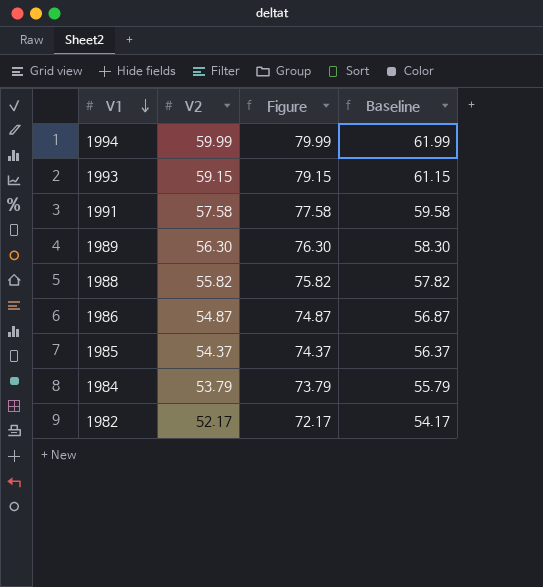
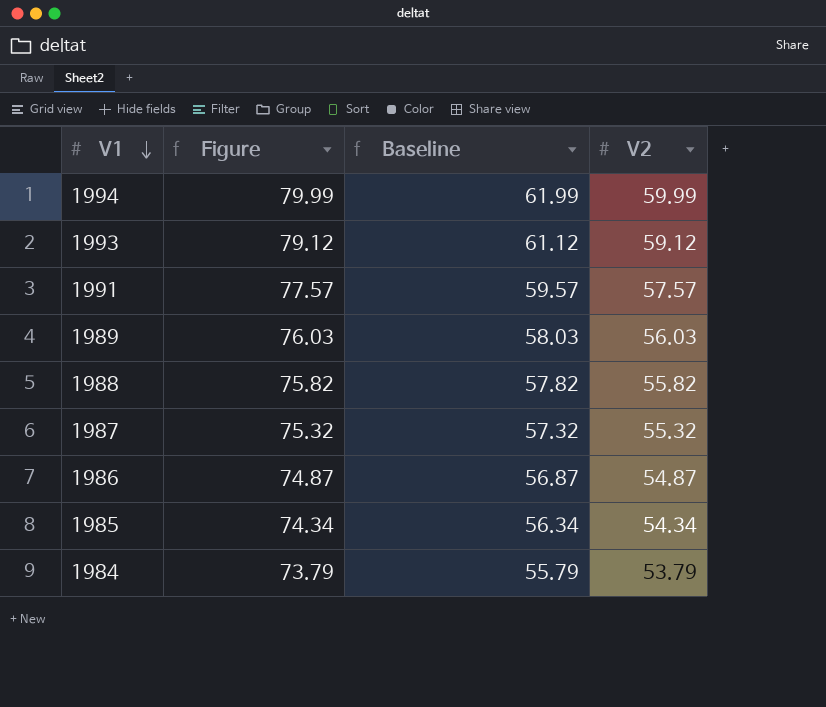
column V2 | position: 2 -> 4
row 1982: 52.17 | 72.17 | 54.17 -> none
1993 | Figure: 79.15 -> 79.12
1993 | Baseline: 61.15 -> 61.12
1993 | V2: 59.15 -> 59.12
1991 | Figure: 77.58 -> 77.57
1991 | Baseline: 59.58 -> 59.57
1991 | V2: 57.58 -> 57.57
1989 | Figure: 76.30 -> 76.03
1989 | Baseline: 58.30 -> 58.03
1989 | V2: 56.30 -> 56.03
row 1987: none -> 75.32 | 57.32 | 55.32
1985 | Figure: 74.37 -> 74.34
1985 | Baseline: 56.37 -> 56.34
1985 | V2: 54.37 -> 54.34

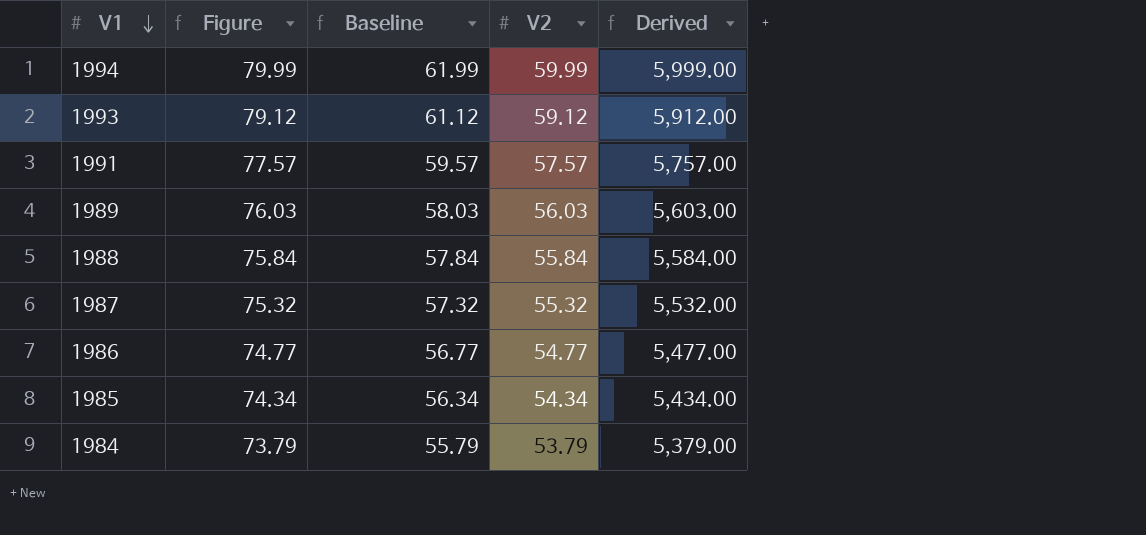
column Derived | formula: none -> [V2] * 100
1988 | Figure: 75.82 -> 75.84
1988 | Baseline: 57.82 -> 57.84
1988 | V2: 55.82 -> 55.84
1986 | Figure: 74.87 -> 74.77
1986 | Baseline: 56.87 -> 56.77
1986 | V2: 54.87 -> 54.77

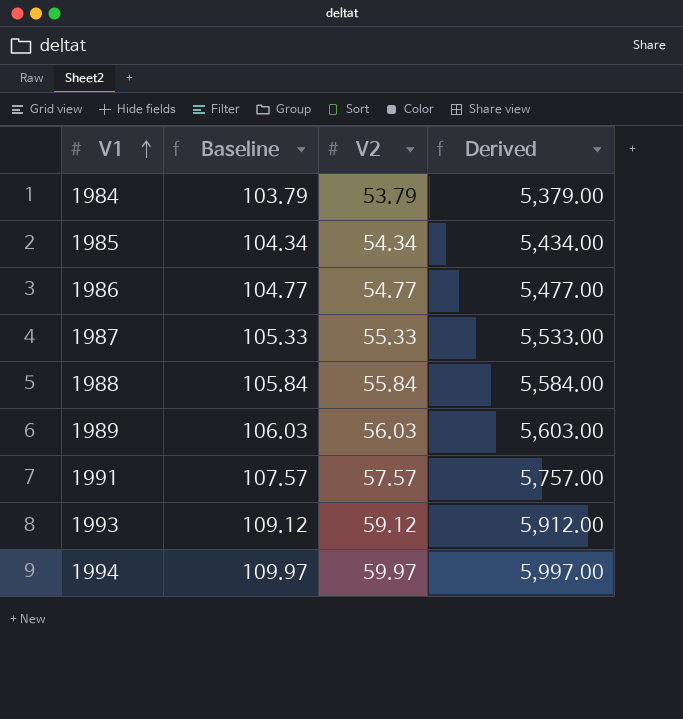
row order: V1 descending -> V1 ascending
column Figure | formula: [V2] + 20 -> none
column Baseline | formula: [V2] + 2 -> [V2] + 50
1987 | V2: 55.32 -> 55.33
1987 | Derived: 5,532.00 -> 5,533.00
1994 | V2: 59.99 -> 59.97
1994 | Derived: 5,999.00 -> 5,997.00

